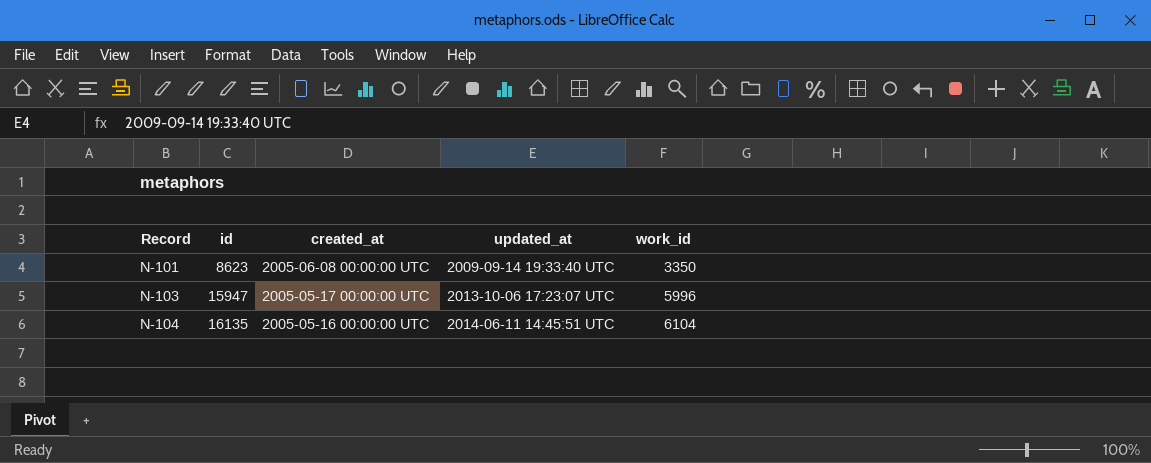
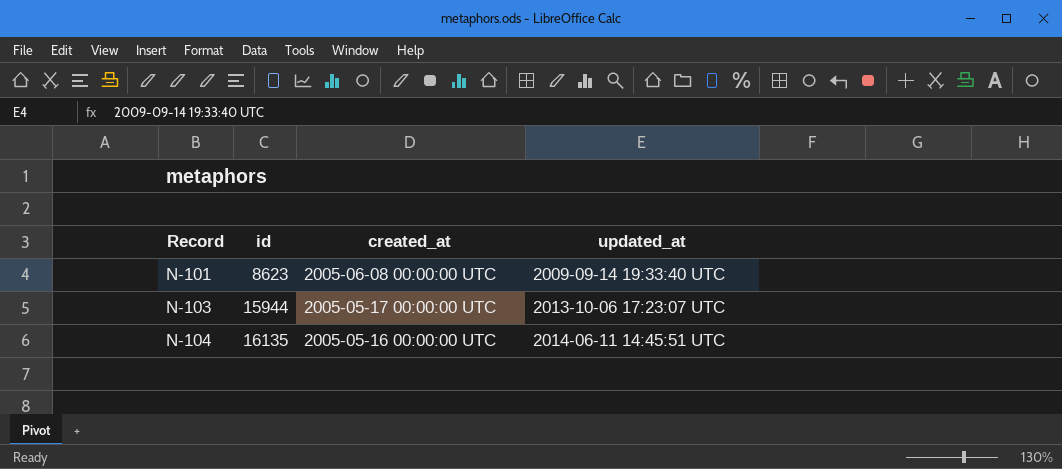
column work_id | position: 5 -> none
N-103 | id: 15947 -> 15944

